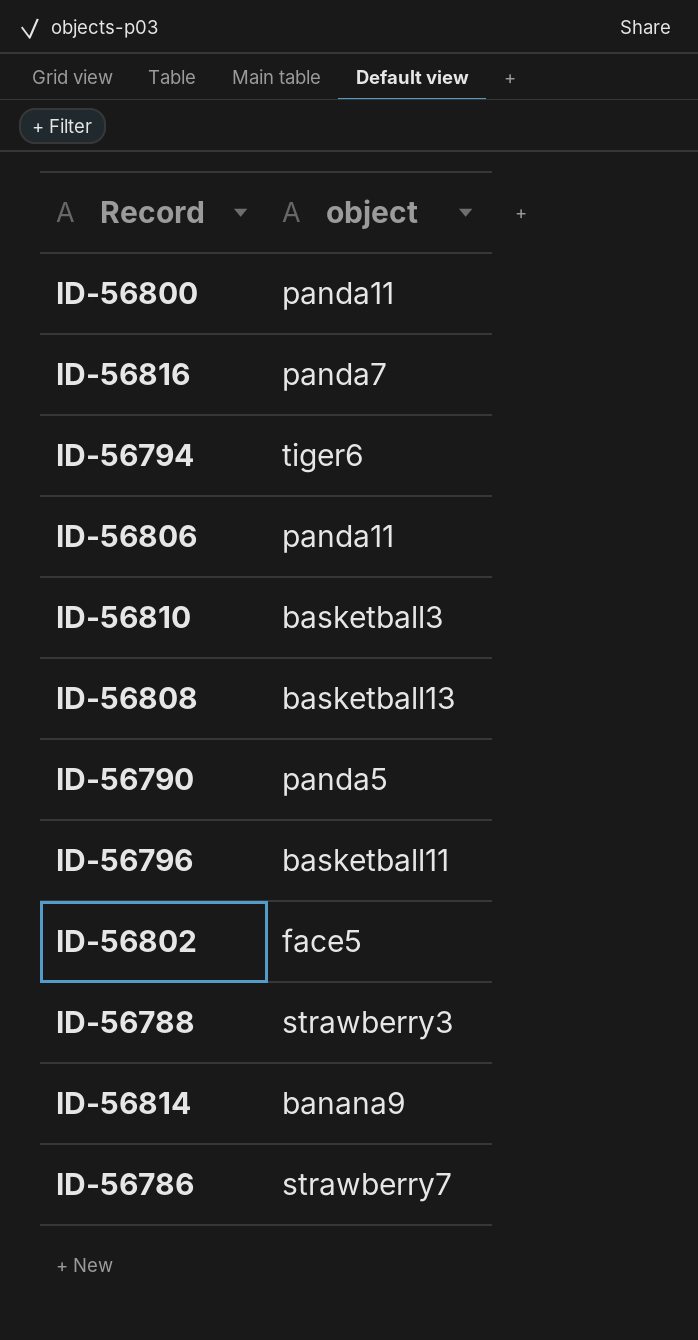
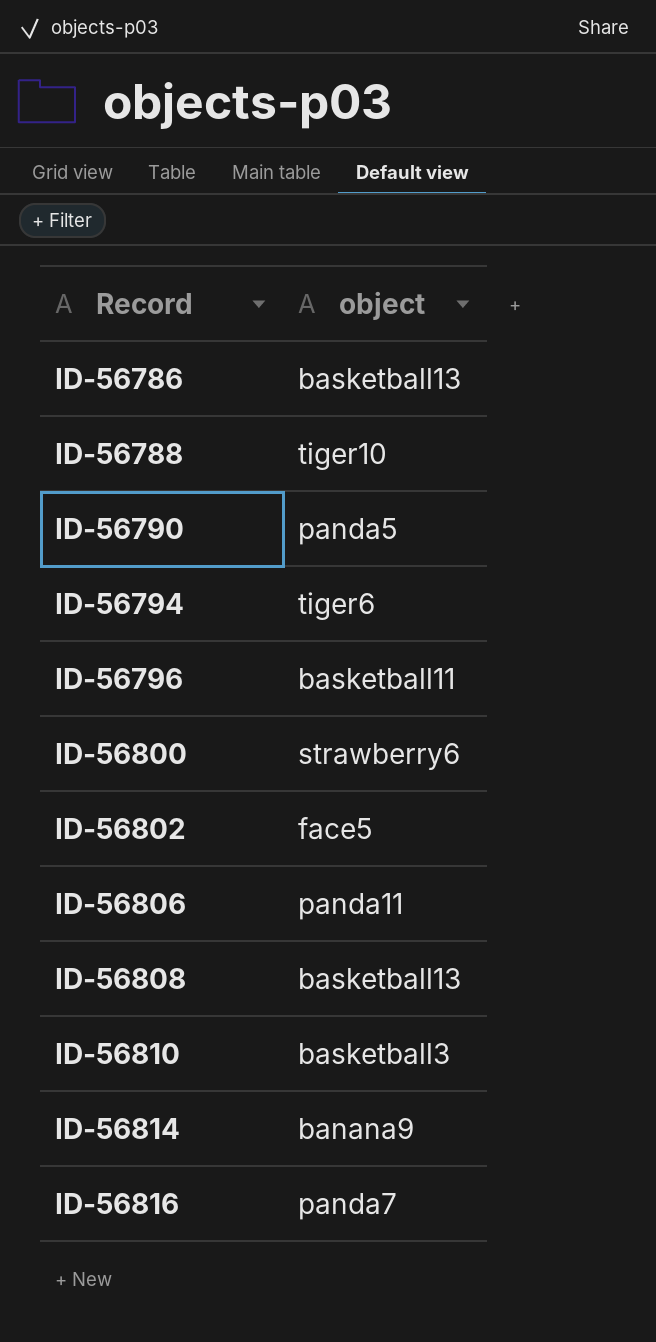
row order: none -> Record ascending
ID-56786 | object: strawberry7 -> basketball13
ID-56788 | object: strawberry3 -> tiger10
ID-56800 | object: panda11 -> strawberry6

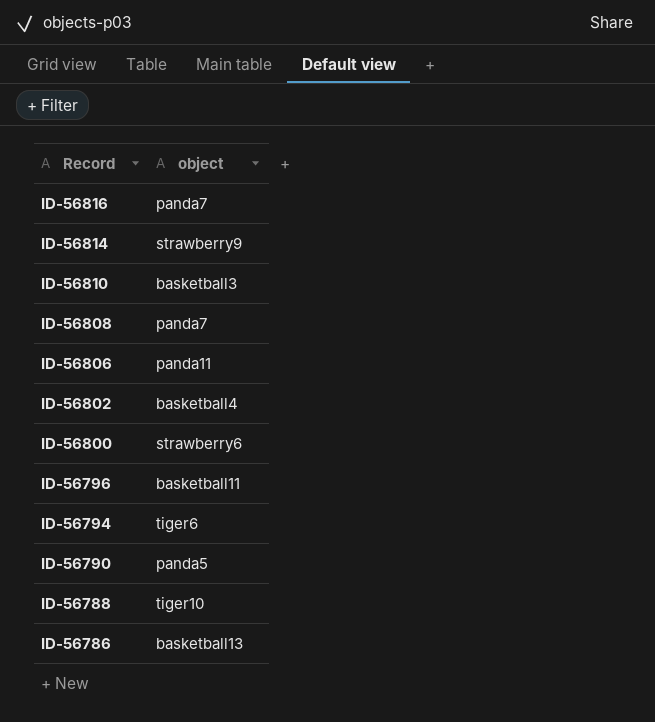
row order: Record ascending -> Record descending
ID-56814 | object: banana9 -> strawberry9
ID-56808 | object: basketball13 -> panda7
ID-56802 | object: face5 -> basketball4

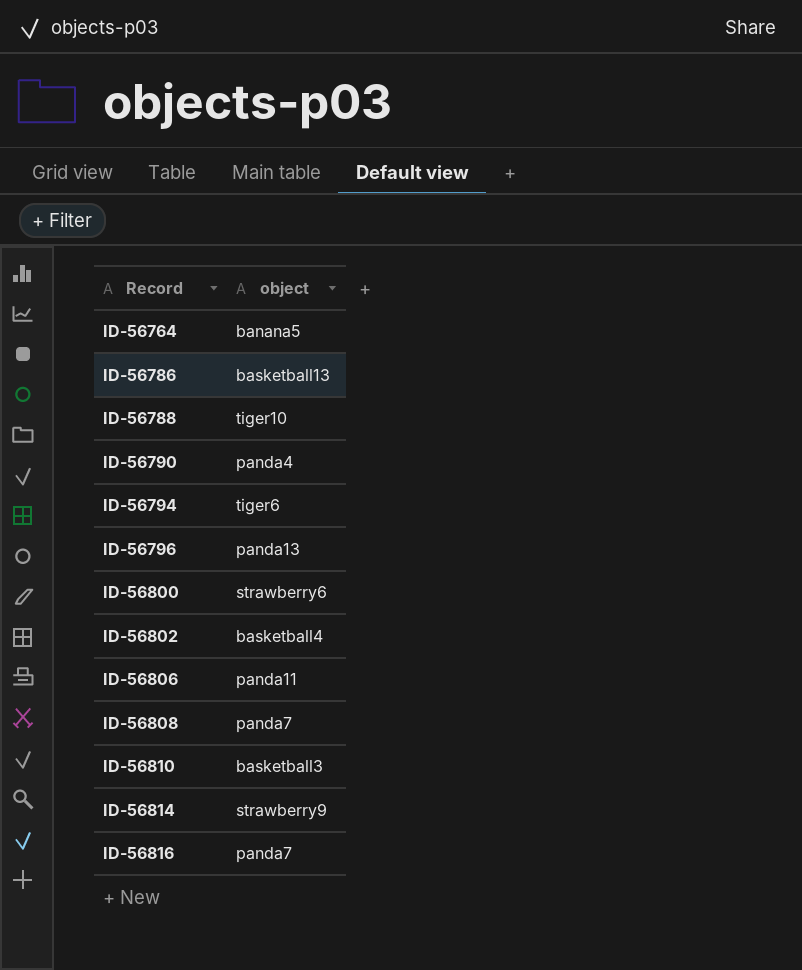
row order: Record descending -> Record ascending
row ID-56764: none -> banana5
ID-56790 | object: panda5 -> panda4
ID-56796 | object: basketball11 -> panda13

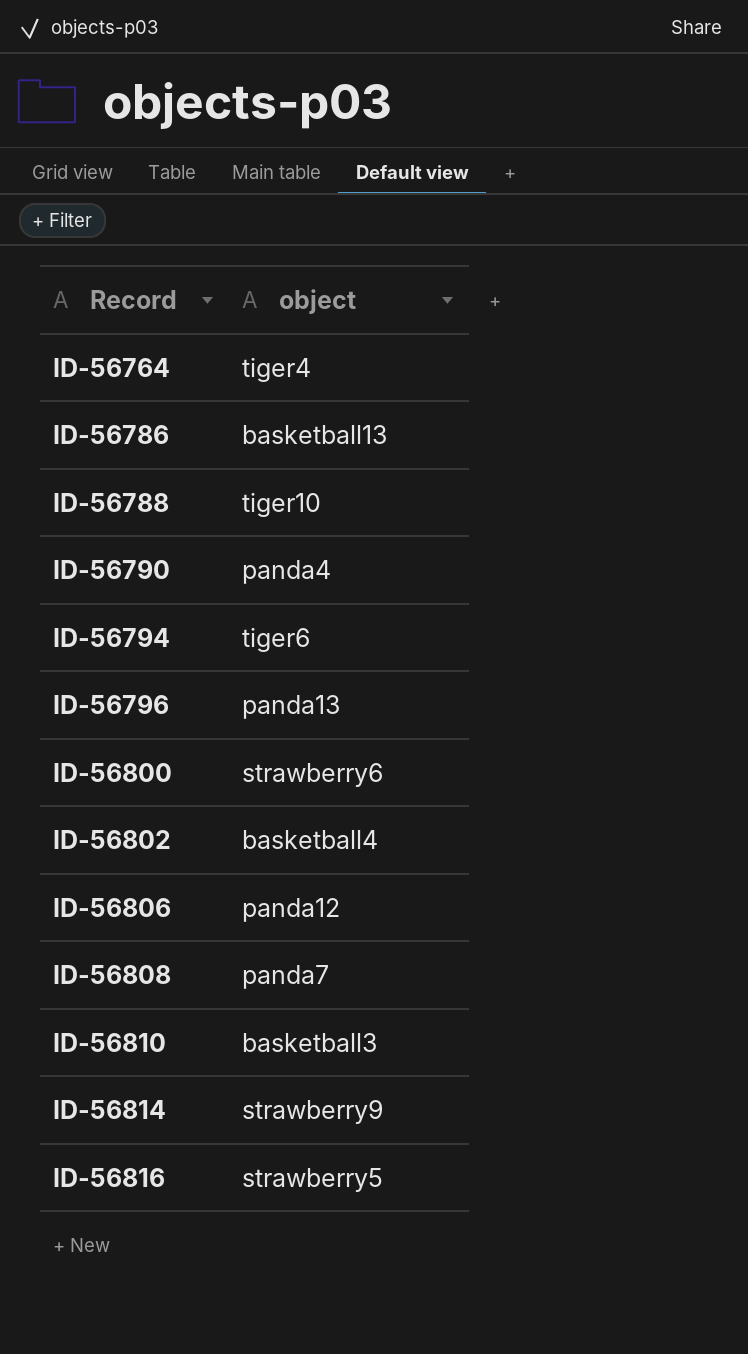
ID-56764 | object: banana5 -> tiger4
ID-56806 | object: panda11 -> panda12
ID-56816 | object: panda7 -> strawberry5

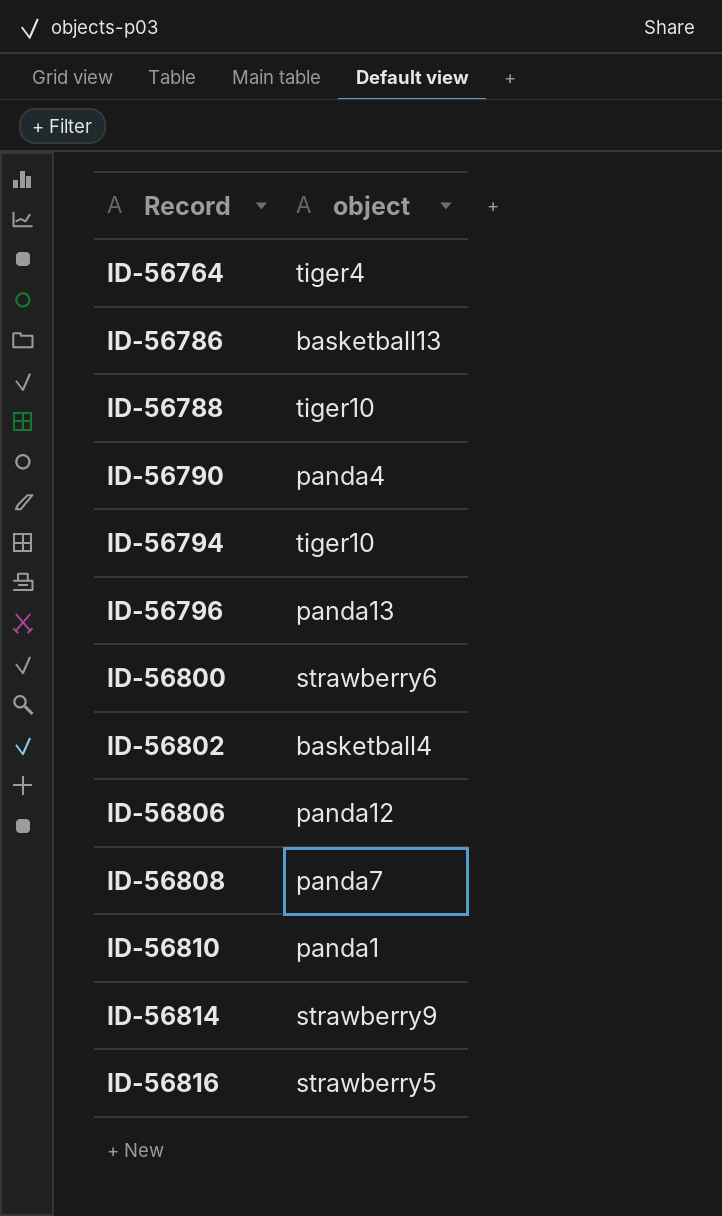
ID-56794 | object: tiger6 -> tiger10
ID-56810 | object: basketball3 -> panda1

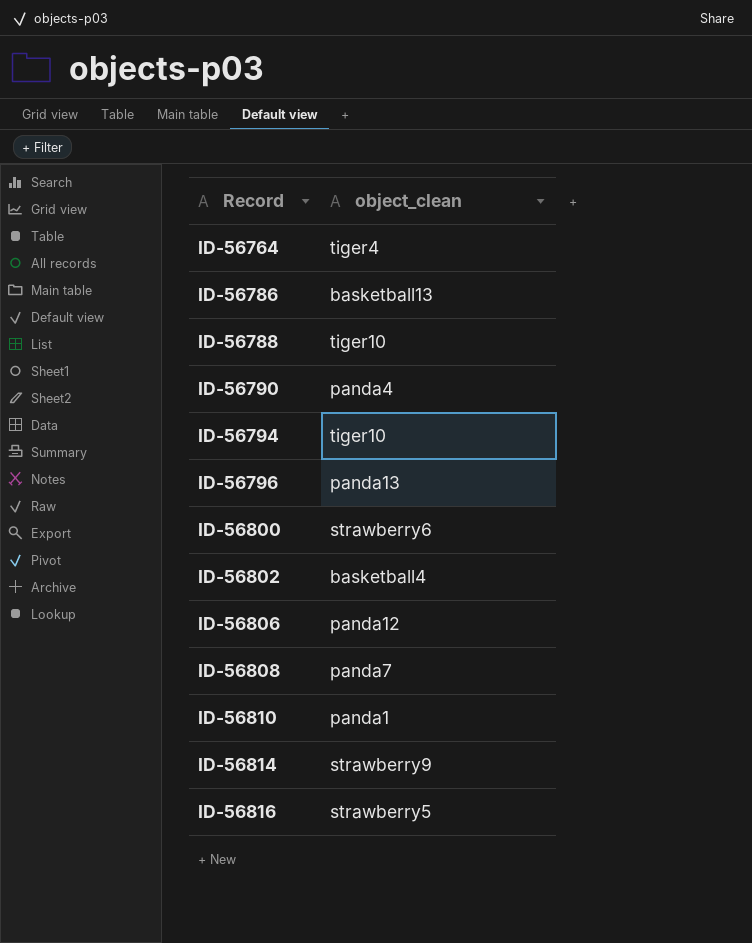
column name: object -> object_clean

